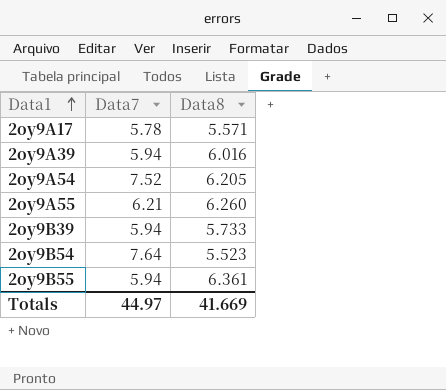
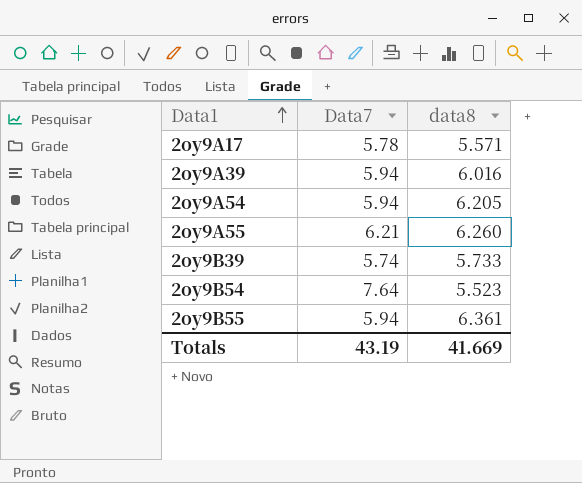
column name: Data8 -> data8
2oy9A54 | Data7: 7.52 -> 5.94
2oy9B39 | Data7: 5.94 -> 5.74
Totals | Data7: 44.97 -> 43.19

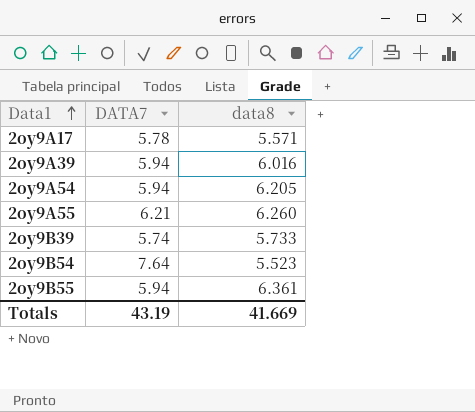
column name: Data7 -> DATA7

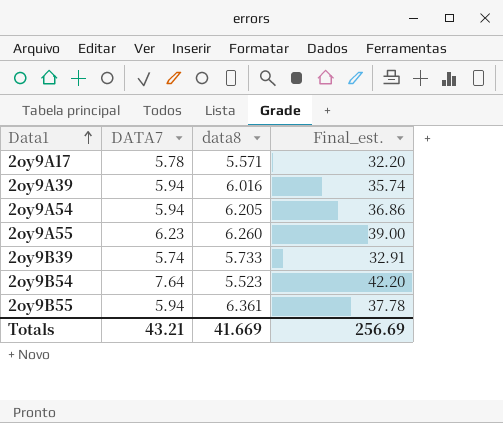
column Final_est. | formula: none -> [DATA7] * [data8]
2oy9A55 | DATA7: 6.21 -> 6.23
Totals | DATA7: 43.19 -> 43.21

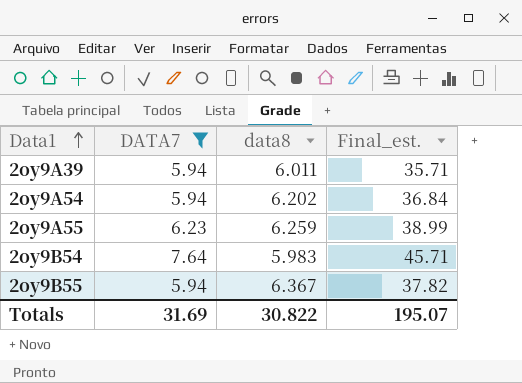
filter: none -> DATA7 >= 5.94
2oy9A39 | data8: 6.016 -> 6.011
2oy9A39 | Final_est.: 35.74 -> 35.71
2oy9A54 | data8: 6.205 -> 6.202
2oy9A54 | Final_est.: 36.86 -> 36.84
2oy9A55 | data8: 6.260 -> 6.259
2oy9A55 | Final_est.: 39.00 -> 38.99
2oy9B54 | data8: 5.523 -> 5.983
2oy9B54 | Final_est.: 42.20 -> 45.71
2oy9B55 | data8: 6.361 -> 6.367
2oy9B55 | Final_est.: 37.78 -> 37.82
Totals | DATA7: 43.21 -> 31.69
Totals | data8: 41.669 -> 30.822
Totals | Final_est.: 256.69 -> 195.07

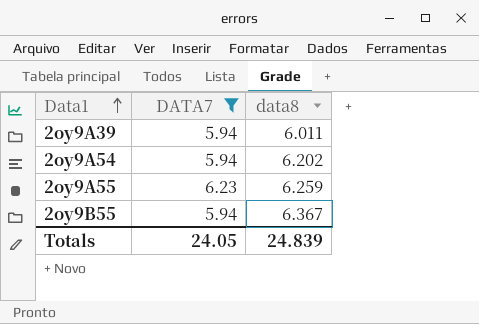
column Final_est. | formula: [DATA7] * [data8] -> none
row 2oy9B54: 7.64 | 5.983 | 45.71 -> none
Totals | DATA7: 31.69 -> 24.05
Totals | data8: 30.822 -> 24.839

